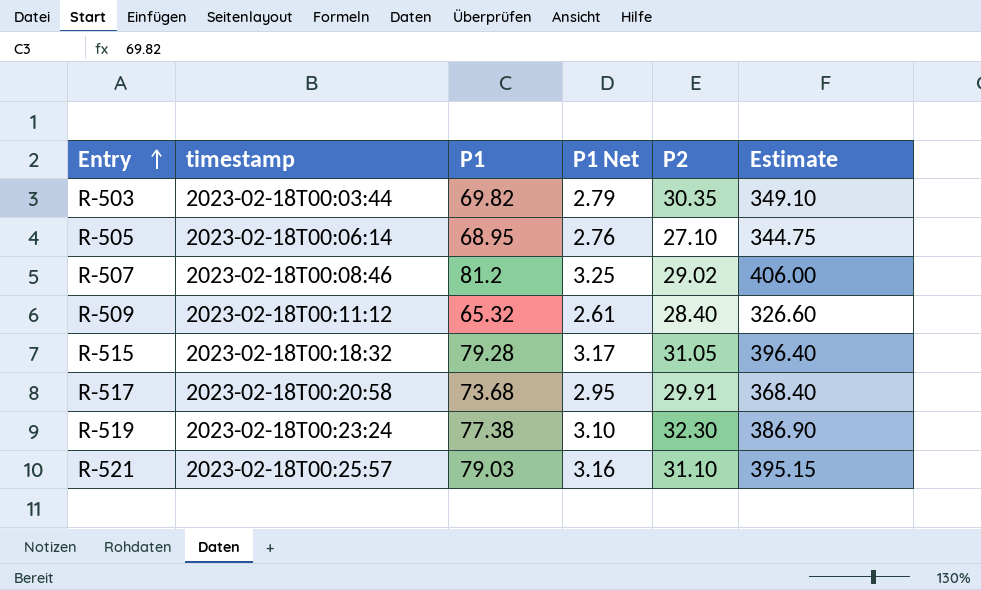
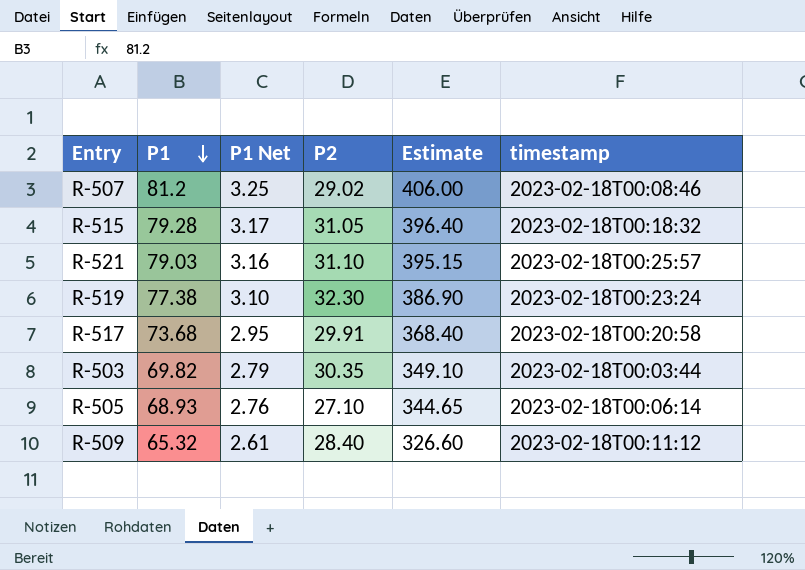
row order: Entry ascending -> P1 descending
column timestamp | position: 2 -> 6
R-505 | P1: 68.95 -> 68.93
R-505 | Estimate: 344.75 -> 344.65

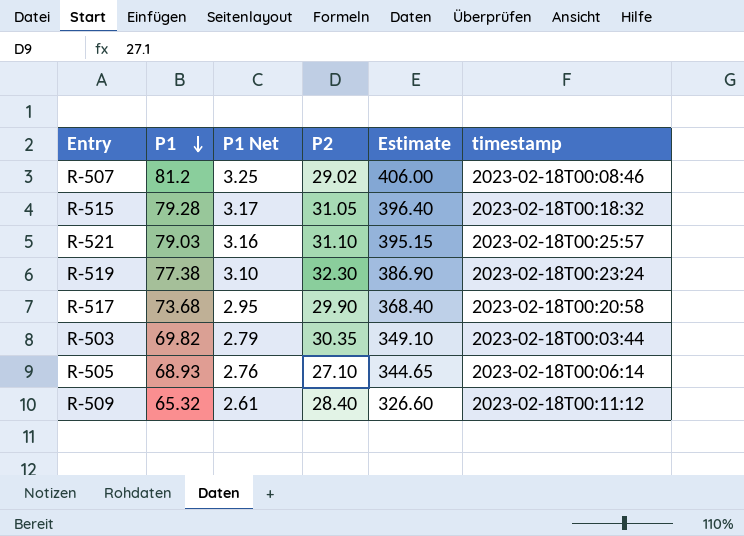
R-517 | P2: 29.91 -> 29.90

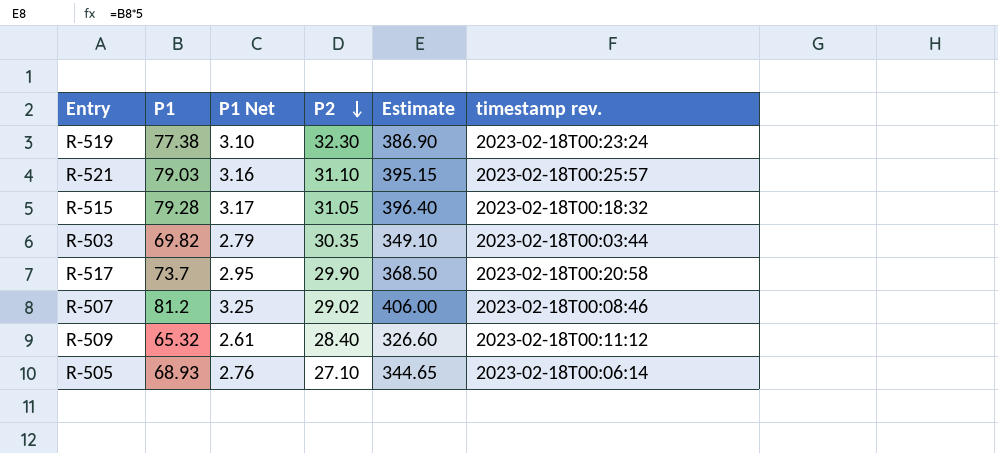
row order: P1 descending -> P2 descending
column name: timestamp -> timestamp rev.
R-517 | P1: 73.68 -> 73.7
R-517 | Estimate: 368.40 -> 368.50

